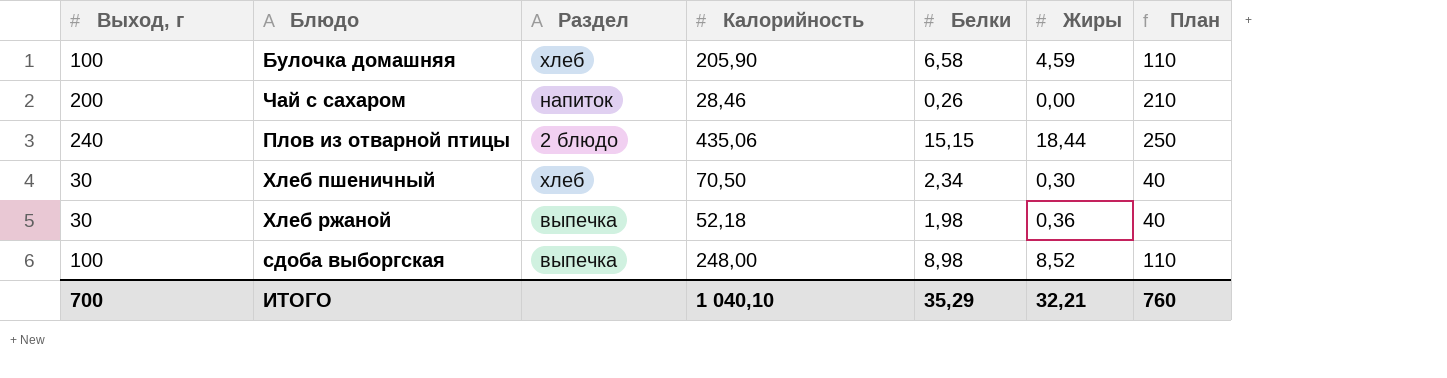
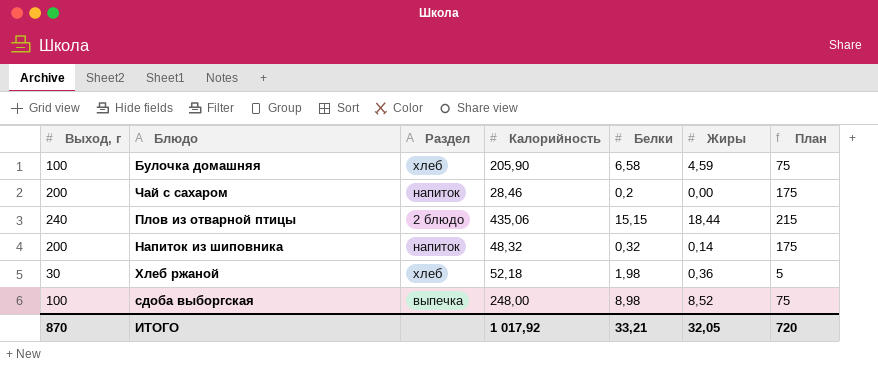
column План | formula: [Выход, г] + 10 -> [Выход, г] - 25
row Хлеб пшеничный: 30 | хлеб | 70,50 | 2,34 | 0,30 | 40 -> none
Чай с сахаром | Белки: 0,26 -> 0,2
row Напиток из шиповника: none -> 200 | напиток | 48,32 | 0,32 | 0,14 | 175
Хлеб ржаной | Раздел: выпечка -> хлеб
ИТОГО | Выход, г: 700 -> 870
ИТОГО | Калорийность: 1 040,10 -> 1 017,92
ИТОГО | Белки: 35,29 -> 33,21
ИТОГО | Жиры: 32,21 -> 32,05
ИТОГО | План: 760 -> 720

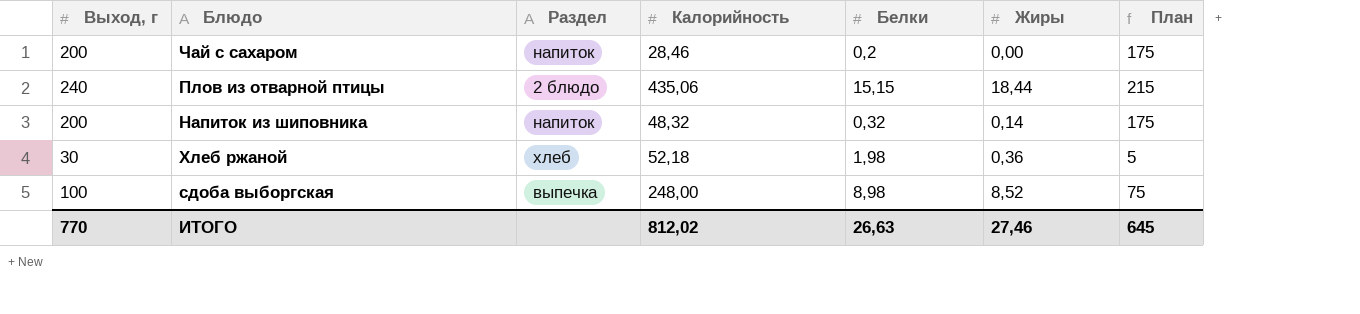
row Булочка домашняя: 100 | хлеб | 205,90 | 6,58 | 4,59 | 75 -> none
ИТОГО | Выход, г: 870 -> 770
ИТОГО | Калорийность: 1 017,92 -> 812,02
ИТОГО | Белки: 33,21 -> 26,63
ИТОГО | Жиры: 32,05 -> 27,46
ИТОГО | План: 720 -> 645

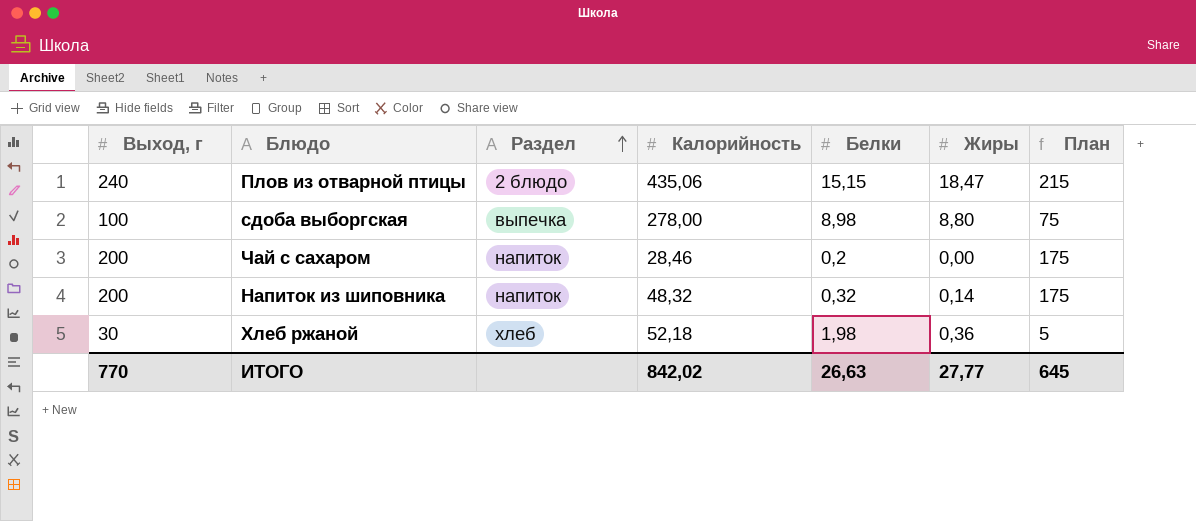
row order: none -> Раздел ascending
Плов из отварной птицы | Жиры: 18,44 -> 18,47
сдоба выборгская | Калорийность: 248,00 -> 278,00
сдоба выборгская | Жиры: 8,52 -> 8,80
ИТОГО | Калорийность: 812,02 -> 842,02
ИТОГО | Жиры: 27,46 -> 27,77

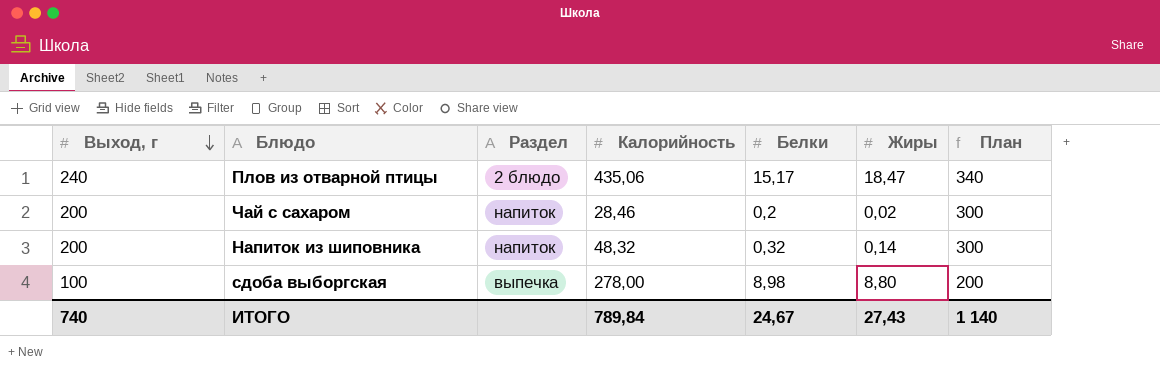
row order: Раздел ascending -> Выход, г descending
column План | formula: [Выход, г] - 25 -> [Выход, г] + 100
row Хлеб ржаной: 30 | хлеб | 52,18 | 1,98 | 0,36 | 5 -> none
Плов из отварной птицы | Белки: 15,15 -> 15,17
Чай с сахаром | Жиры: 0,00 -> 0,02
ИТОГО | Выход, г: 770 -> 740
ИТОГО | Калорийность: 842,02 -> 789,84
ИТОГО | Белки: 26,63 -> 24,67
ИТОГО | Жиры: 27,77 -> 27,43
ИТОГО | План: 645 -> 1 140

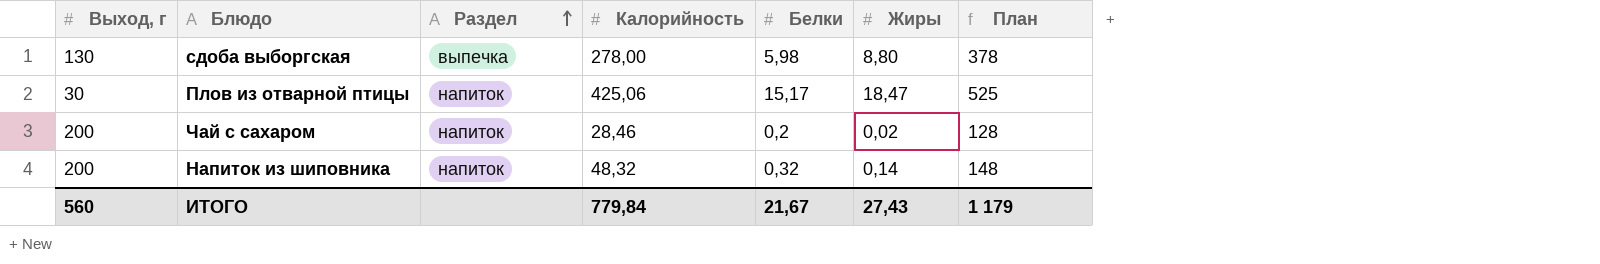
row order: Выход, г descending -> Раздел ascending
column План | formula: [Выход, г] + 100 -> [Калорийность] + 100
сдоба выборгская | Выход, г: 100 -> 130
сдоба выборгская | Белки: 8,98 -> 5,98
Плов из отварной птицы | Выход, г: 240 -> 30
Плов из отварной птицы | Раздел: 2 блюдо -> напиток
Плов из отварной птицы | Калорийность: 435,06 -> 425,06
ИТОГО | Выход, г: 740 -> 560
ИТОГО | Калорийность: 789,84 -> 779,84
ИТОГО | Белки: 24,67 -> 21,67
ИТОГО | План: 1 140 -> 1 179

